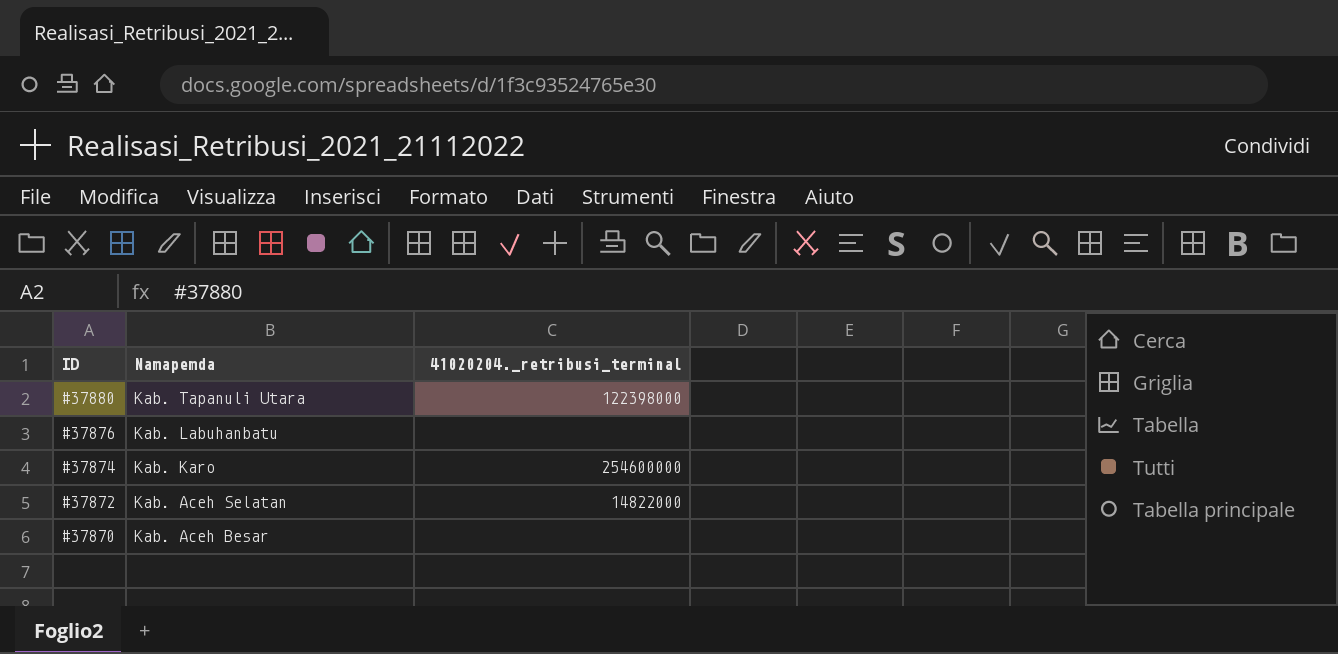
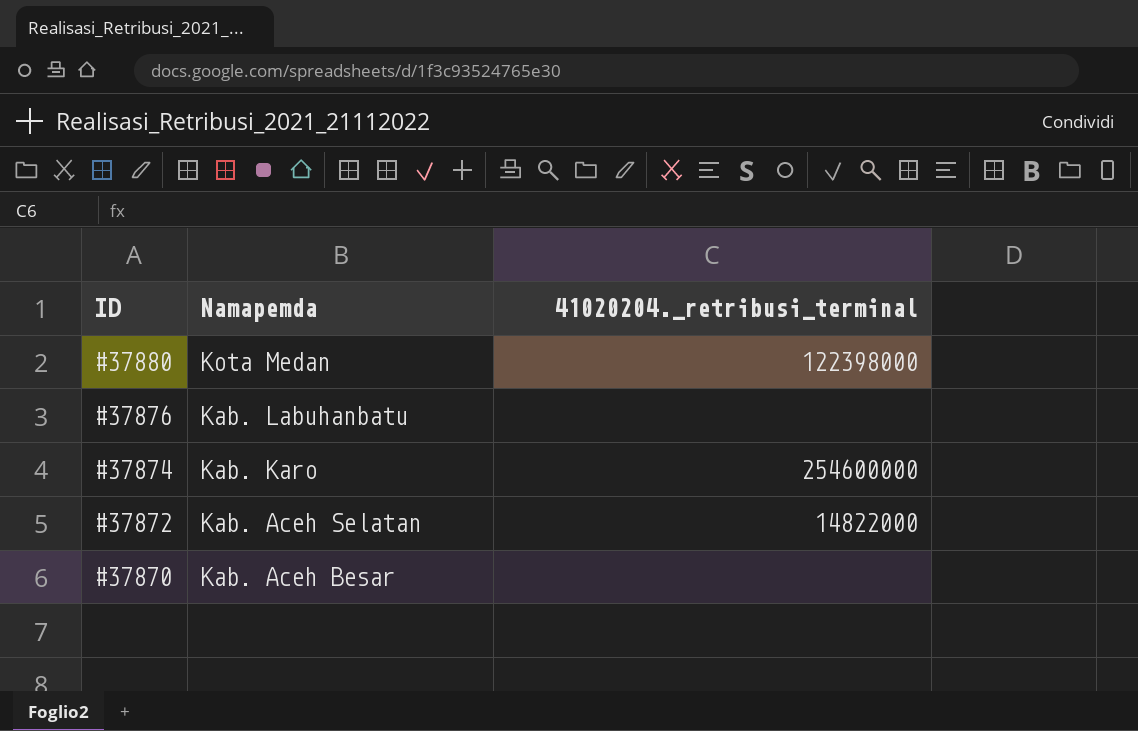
#37880 | Namapemda: Kab. Tapanuli Utara -> Kota Medan

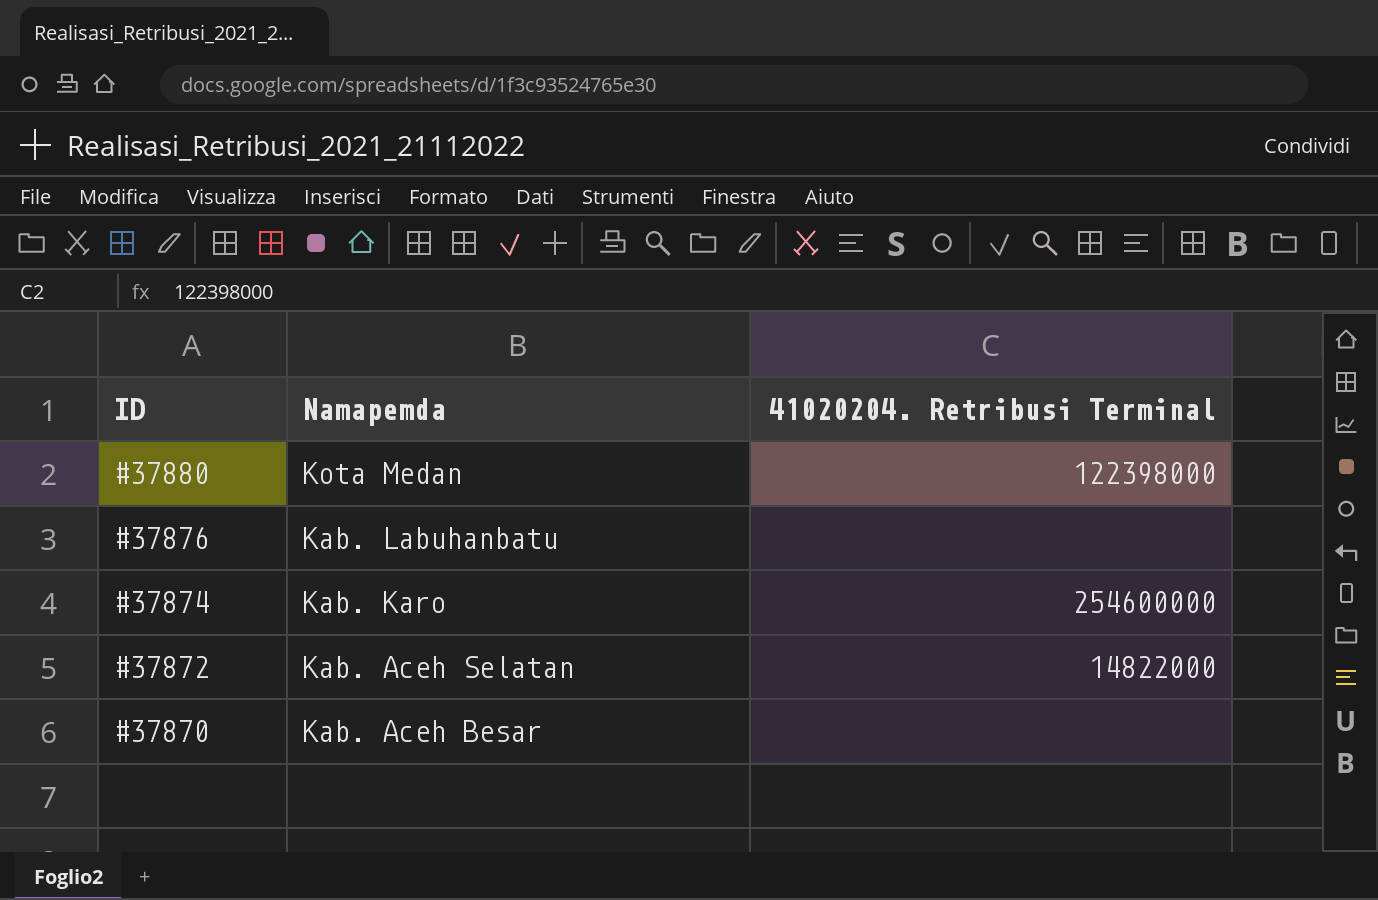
column name: 41020204._retribusi_terminal -> 41020204. Retribusi Terminal

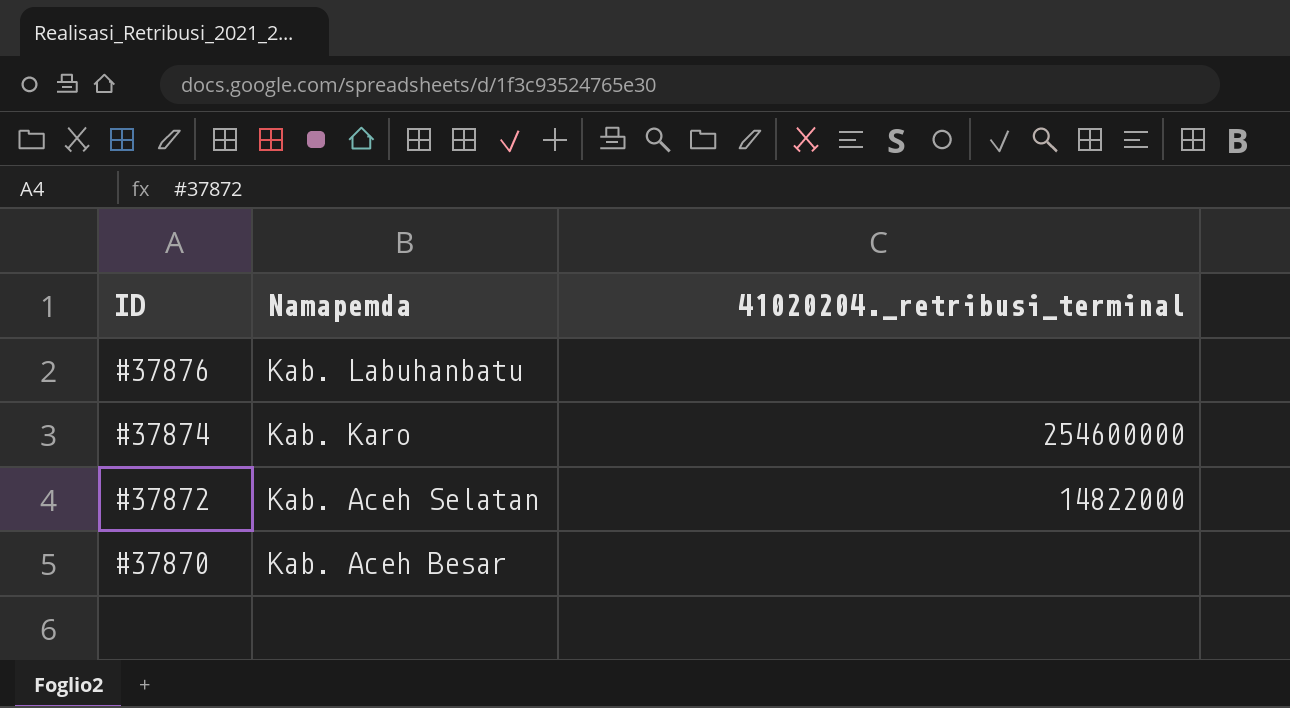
column name: 41020204. Retribusi Terminal -> 41020204._retribusi_terminal
row #37880: Kota Medan | 122398000 -> none

